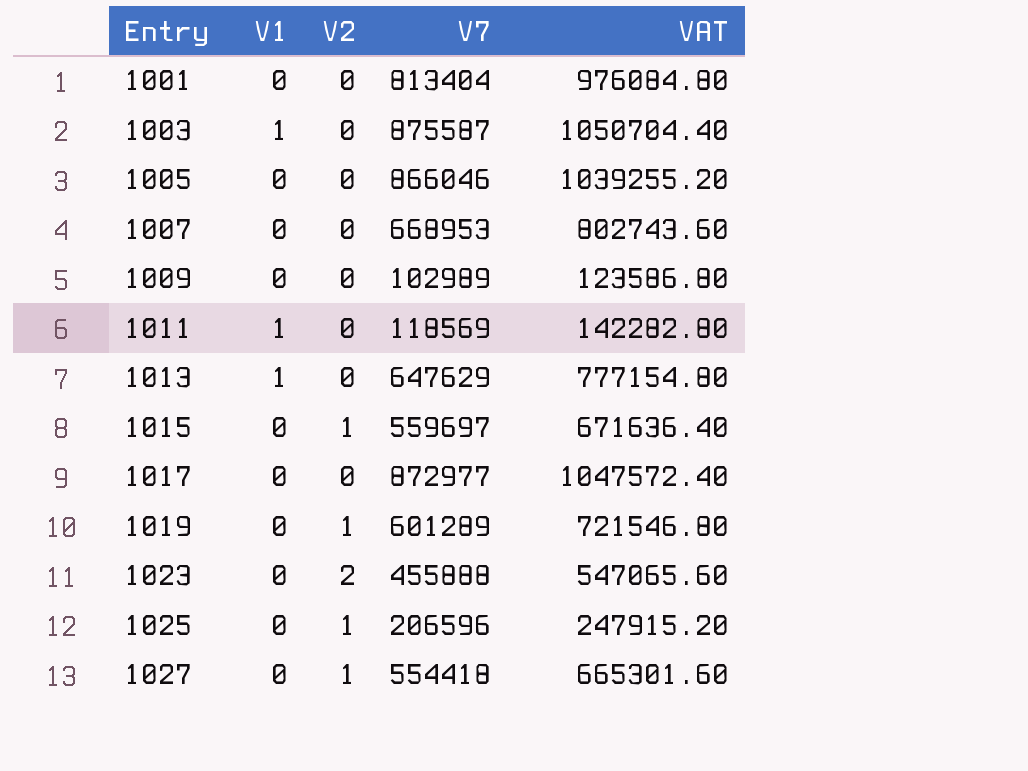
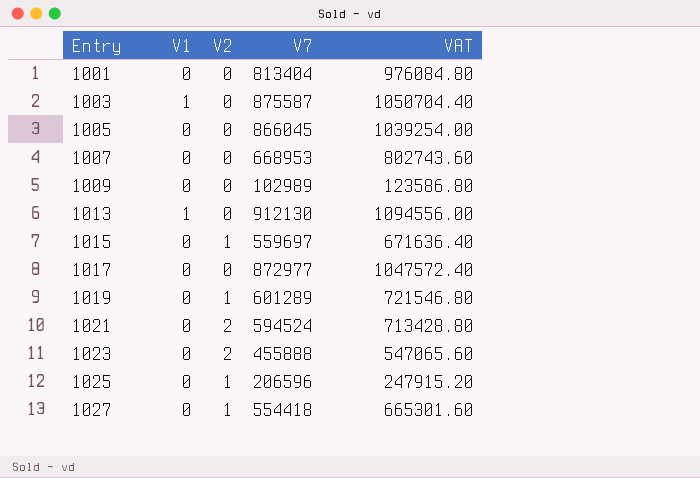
row 1011: 1 | 0 | 118569 | 142282.80 -> none
1005 | V7: 866046 -> 866045
1005 | VAT: 1039255.20 -> 1039254.00
1013 | V7: 647629 -> 912130
1013 | VAT: 777154.80 -> 1094556.00
row 1021: none -> 0 | 2 | 594524 | 713428.80

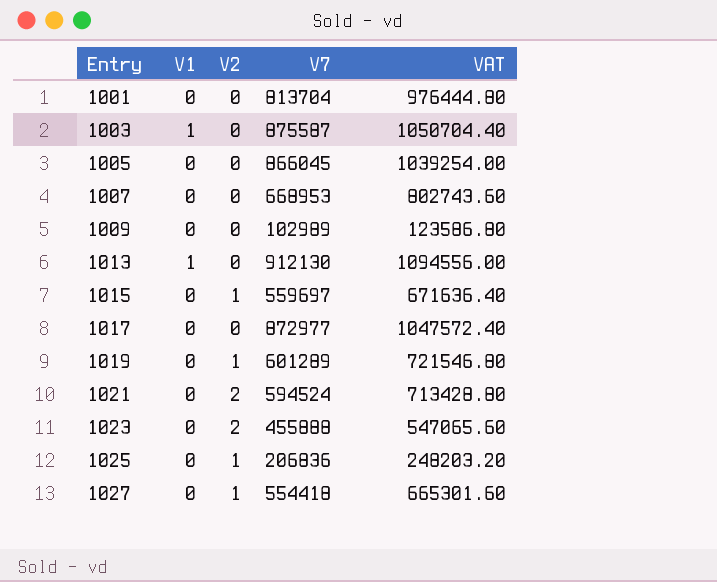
1001 | V7: 813404 -> 813704
1001 | VAT: 976084.80 -> 976444.80
1025 | V7: 206596 -> 206836
1025 | VAT: 247915.20 -> 248203.20

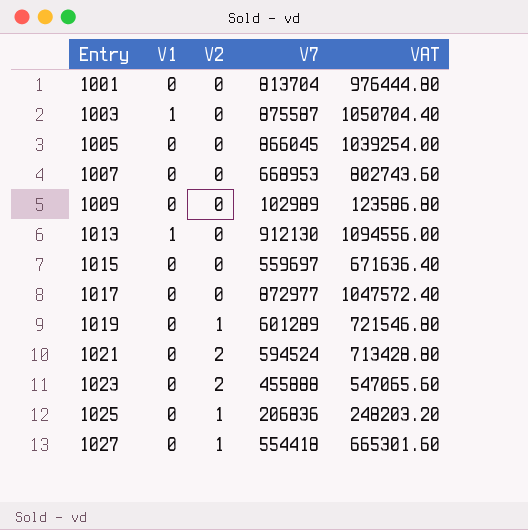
1015 | V2: 1 -> 0

